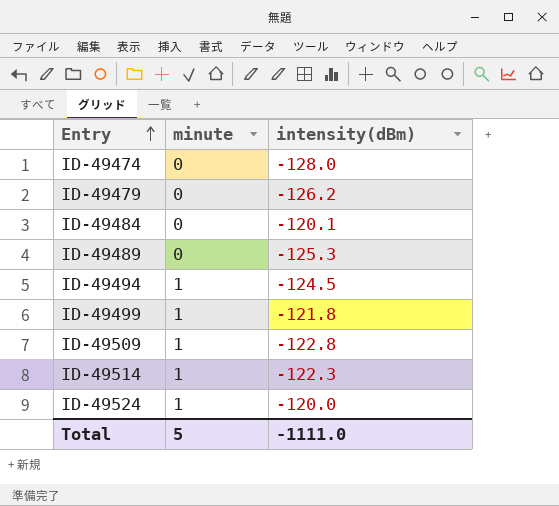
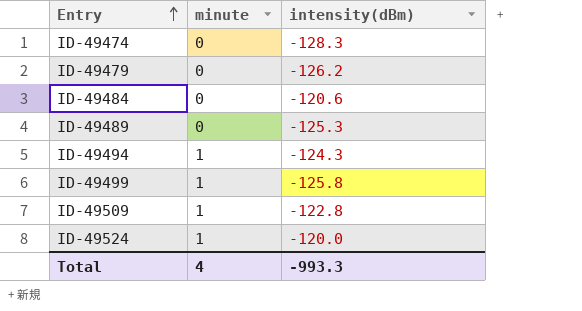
row ID-49514: 1 | -122.3 -> none
ID-49474 | intensity(dBm): -128.0 -> -128.3
ID-49484 | intensity(dBm): -120.1 -> -120.6
ID-49494 | intensity(dBm): -124.5 -> -124.3
ID-49499 | intensity(dBm): -121.8 -> -125.8
Total | minute: 5 -> 4
Total | intensity(dBm): -1111.0 -> -993.3

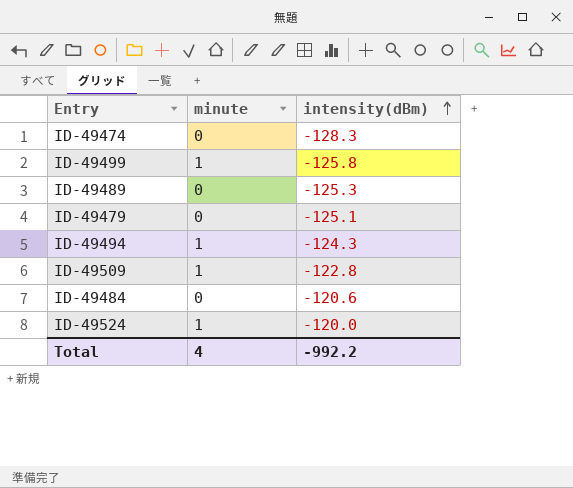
row order: Entry ascending -> intensity(dBm) ascending
ID-49479 | intensity(dBm): -126.2 -> -125.1
Total | intensity(dBm): -993.3 -> -992.2

